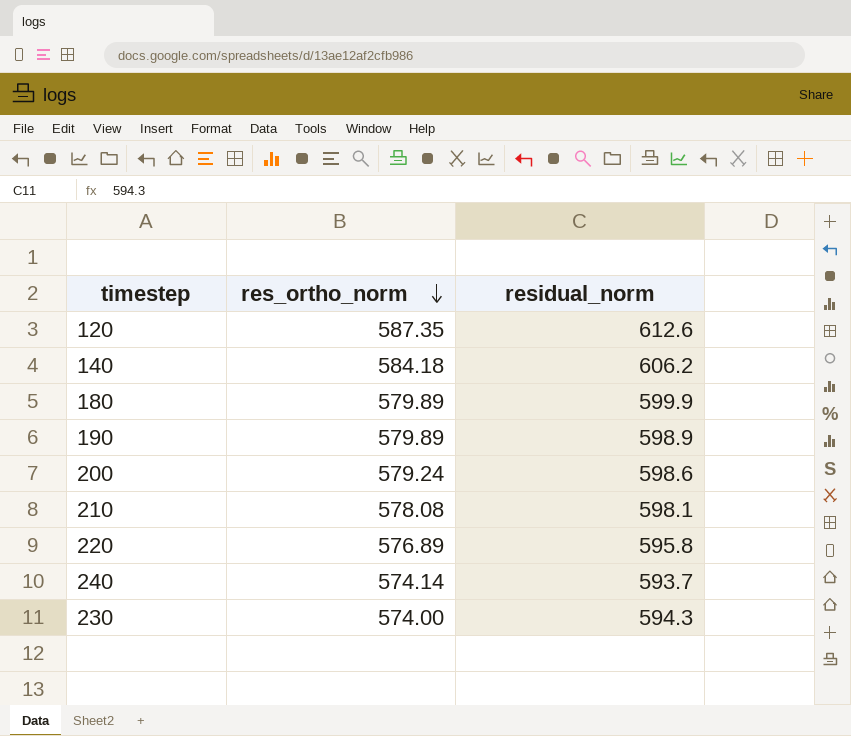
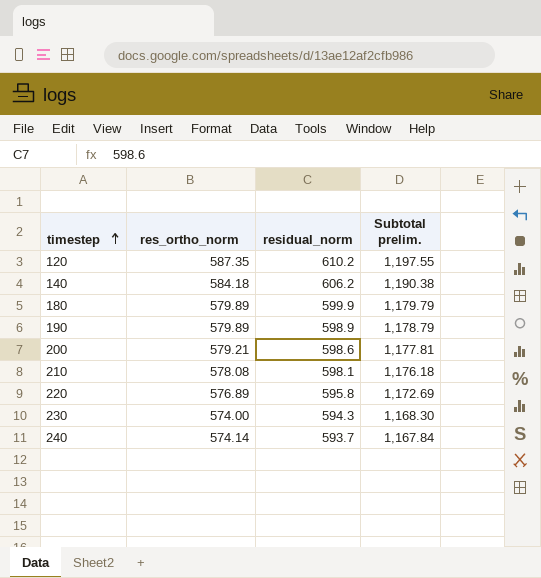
row order: res_ortho_norm descending -> timestep ascending
column Subtotal prelim. | formula: none -> [res_ortho_norm] + [residual_norm]
120 | residual_norm: 612.6 -> 610.2
200 | res_ortho_norm: 579.24 -> 579.21

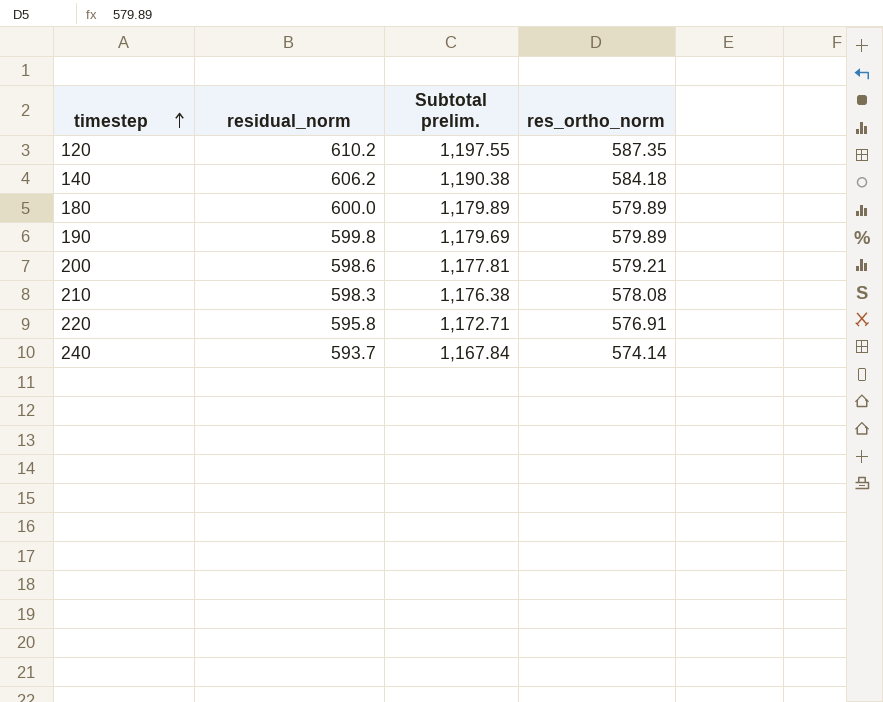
column res_ortho_norm | position: 2 -> 4
row 230: 574.00 | 594.3 | 1,168.30 -> none
180 | residual_norm: 599.9 -> 600.0
180 | Subtotal prelim.: 1,179.79 -> 1,179.89
190 | residual_norm: 598.9 -> 599.8
190 | Subtotal prelim.: 1,178.79 -> 1,179.69
210 | residual_norm: 598.1 -> 598.3
210 | Subtotal prelim.: 1,176.18 -> 1,176.38
220 | Subtotal prelim.: 1,172.69 -> 1,172.71
220 | res_ortho_norm: 576.89 -> 576.91

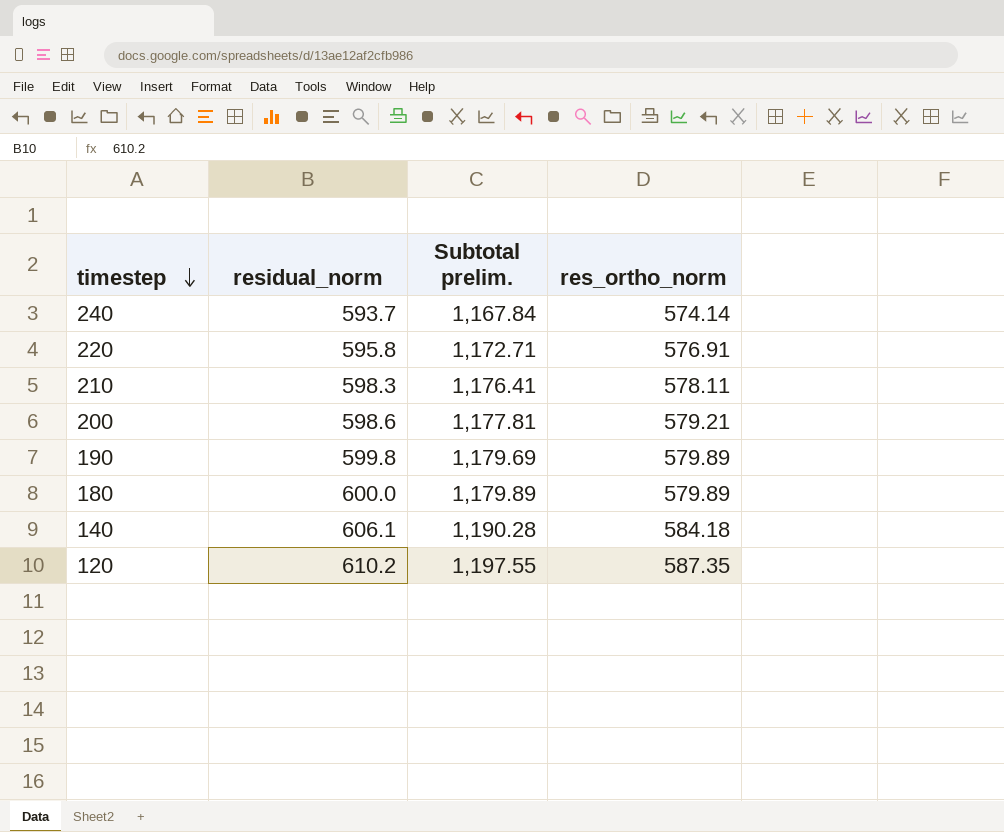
row order: timestep ascending -> timestep descending
210 | Subtotal prelim.: 1,176.38 -> 1,176.41
210 | res_ortho_norm: 578.08 -> 578.11
140 | residual_norm: 606.2 -> 606.1
140 | Subtotal prelim.: 1,190.38 -> 1,190.28

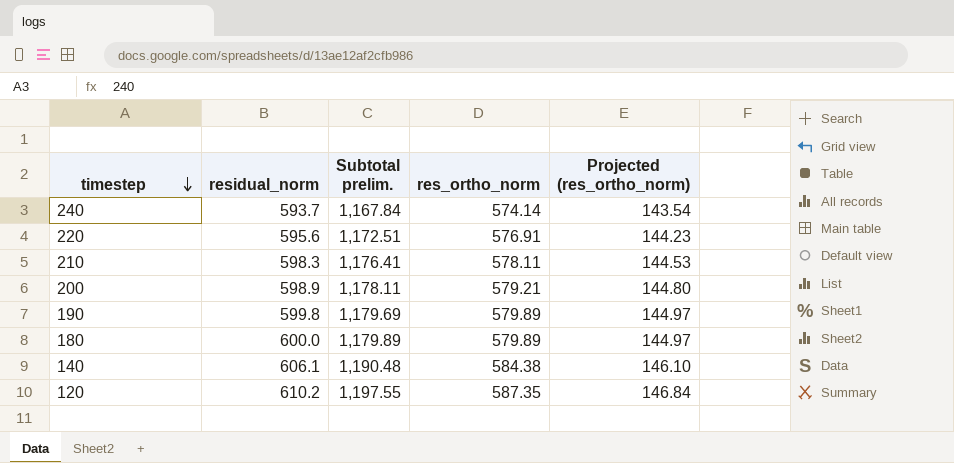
column Projected (res_ortho_norm) | formula: none -> [res_ortho_norm] * 0.25
220 | residual_norm: 595.8 -> 595.6
220 | Subtotal prelim.: 1,172.71 -> 1,172.51
200 | residual_norm: 598.6 -> 598.9
200 | Subtotal prelim.: 1,177.81 -> 1,178.11
140 | Subtotal prelim.: 1,190.28 -> 1,190.48
140 | res_ortho_norm: 584.18 -> 584.38

